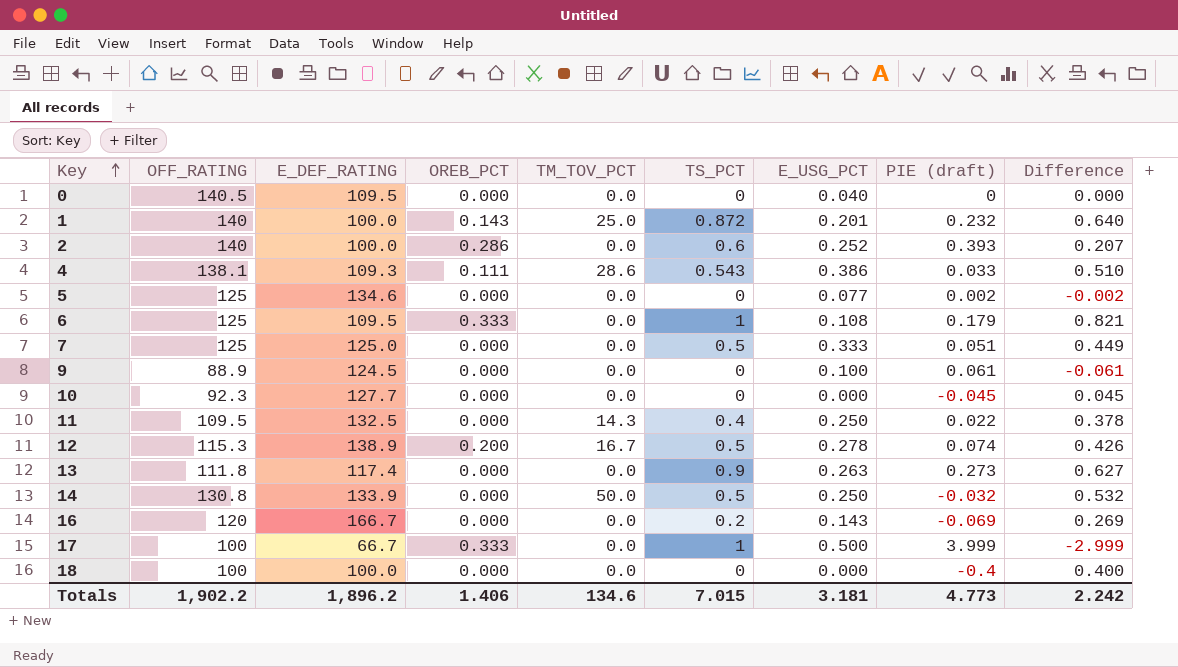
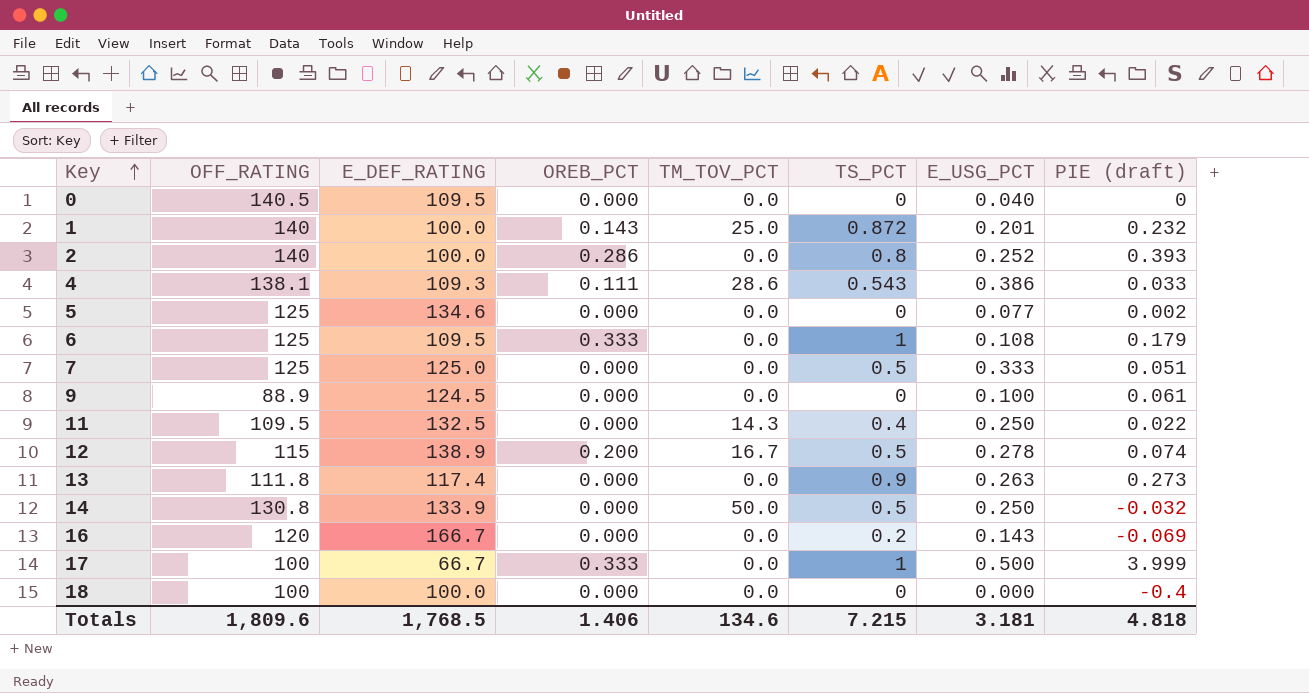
column Difference | formula: [TS_PCT] - [PIE (draft)] -> none
row 10: 92.3 | 127.7 | 0.000 | 0.0 | 0 | 0.000 | -0.045 | 0.045 -> none
2 | TS_PCT: 0.6 -> 0.8
12 | OFF_RATING: 115.3 -> 115
Totals | OFF_RATING: 1,902.2 -> 1,809.6
Totals | E_DEF_RATING: 1,896.2 -> 1,768.5
Totals | TS_PCT: 7.015 -> 7.215
Totals | PIE (draft): 4.773 -> 4.818

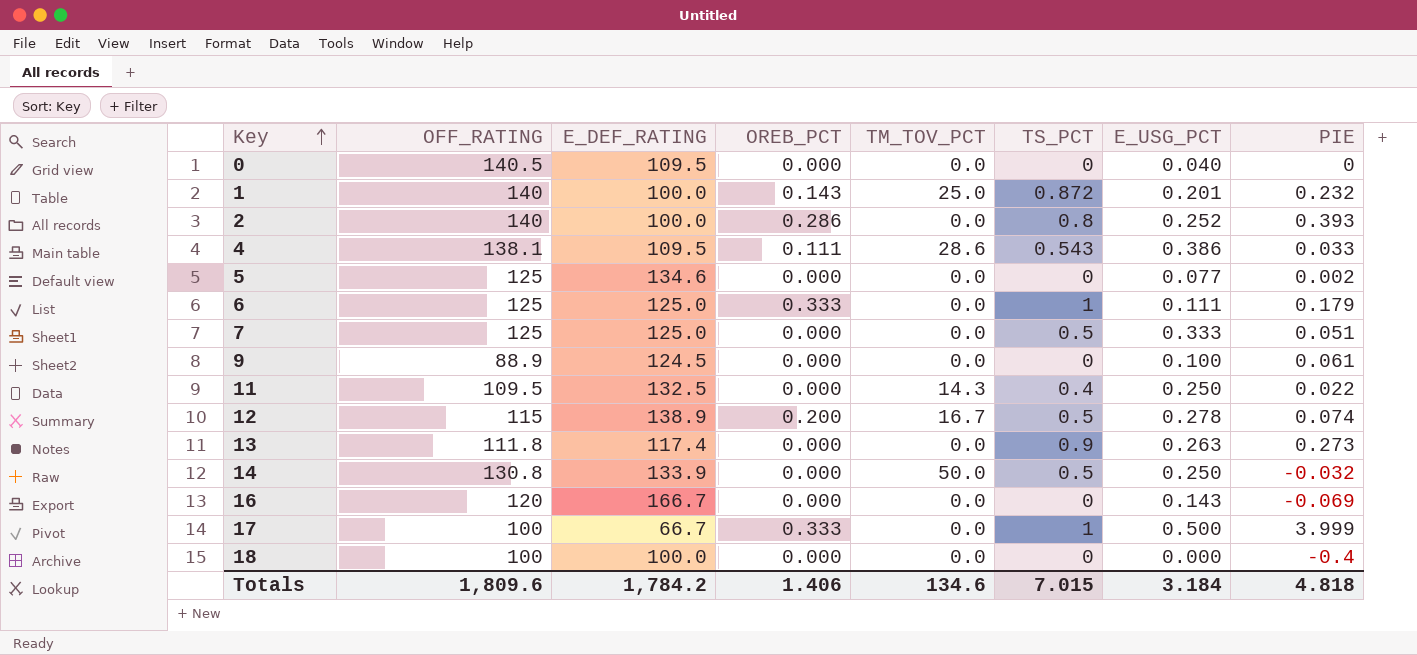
column name: PIE (draft) -> PIE
4 | E_DEF_RATING: 109.3 -> 109.5
6 | E_DEF_RATING: 109.5 -> 125.0
6 | E_USG_PCT: 0.108 -> 0.111
16 | TS_PCT: 0.2 -> 0
Totals | E_DEF_RATING: 1,768.5 -> 1,784.2
Totals | TS_PCT: 7.215 -> 7.015
Totals | E_USG_PCT: 3.181 -> 3.184

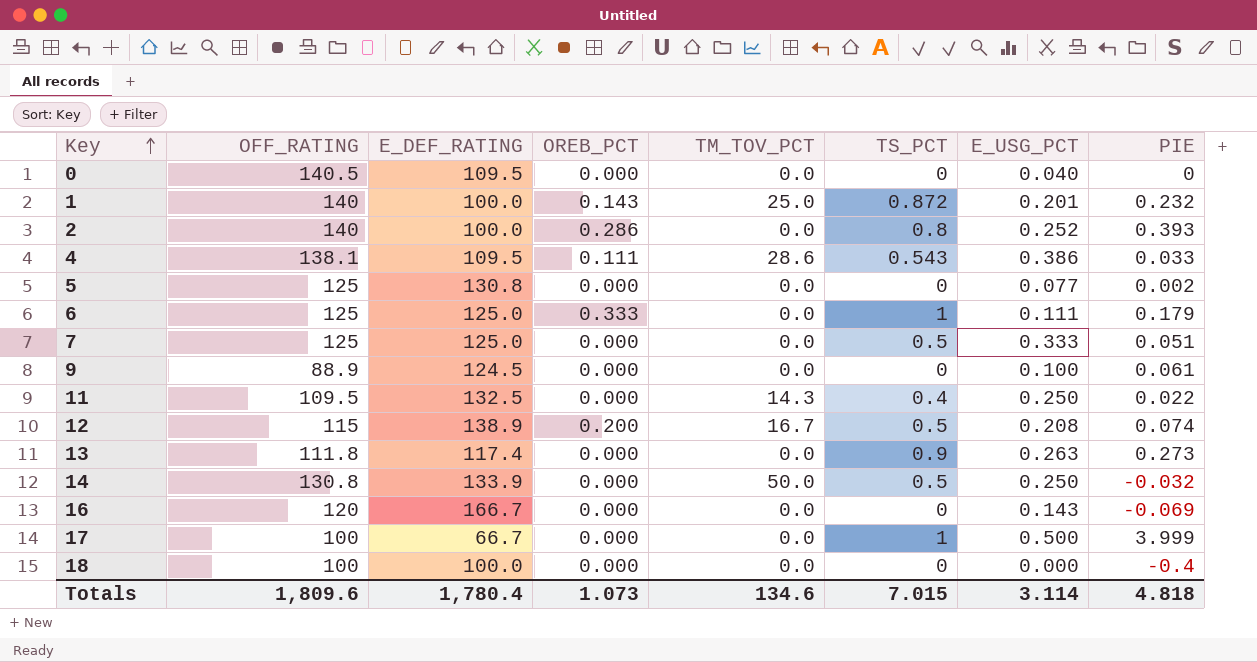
5 | E_DEF_RATING: 134.6 -> 130.8
12 | E_USG_PCT: 0.278 -> 0.208
17 | OREB_PCT: 0.333 -> 0.000
Totals | E_DEF_RATING: 1,784.2 -> 1,780.4
Totals | OREB_PCT: 1.406 -> 1.073
Totals | E_USG_PCT: 3.184 -> 3.114

